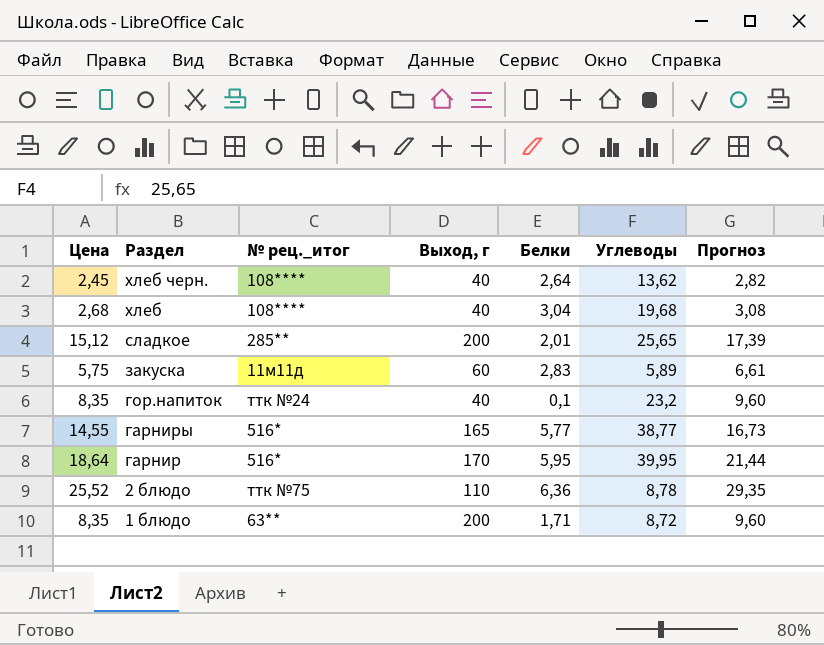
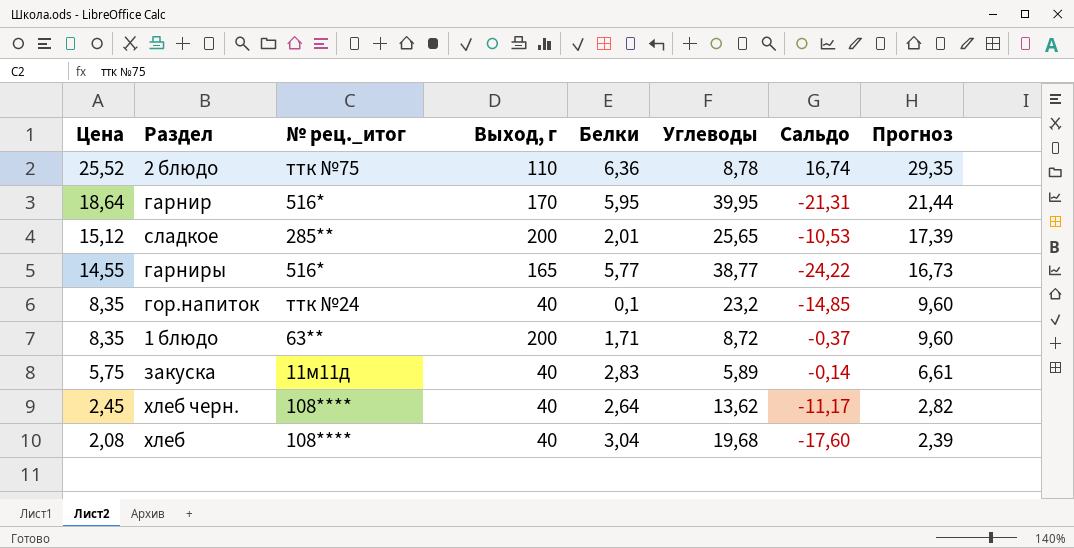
row order: Раздел descending -> Цена descending
column Сальдо | formula: none -> [Цена] - [Углеводы]
закуска | Выход, г: 60 -> 40
хлеб | Цена: 2,68 -> 2,08
хлеб | Прогноз: 3,08 -> 2,39

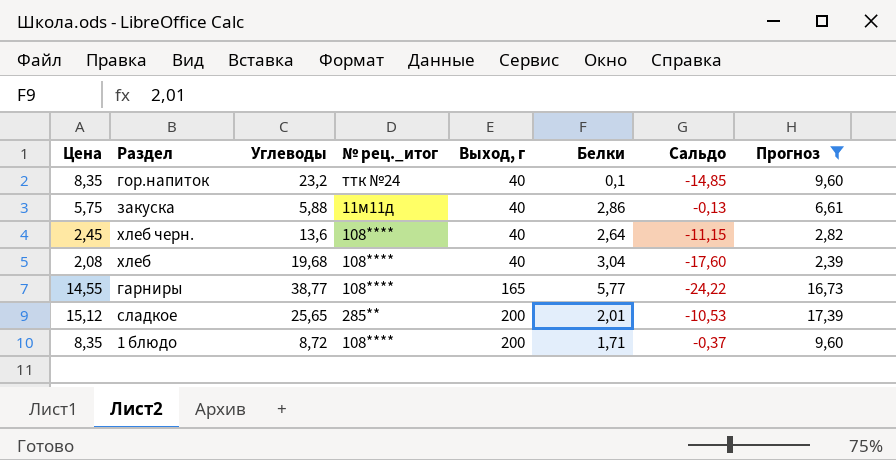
filter: none -> Прогноз <= 17,39
row order: Цена descending -> Выход, г ascending
column Углеводы | position: 6 -> 3
закуска | Углеводы: 5,89 -> 5,88
закуска | Белки: 2,83 -> 2,86
закуска | Сальдо: -0,14 -> -0,13
хлеб черн. | Углеводы: 13,62 -> 13,6
хлеб черн. | Сальдо: -11,17 -> -11,15
гарниры | № рец._итог: 516* -> 108****
1 блюдо | № рец._итог: 63** -> 108****

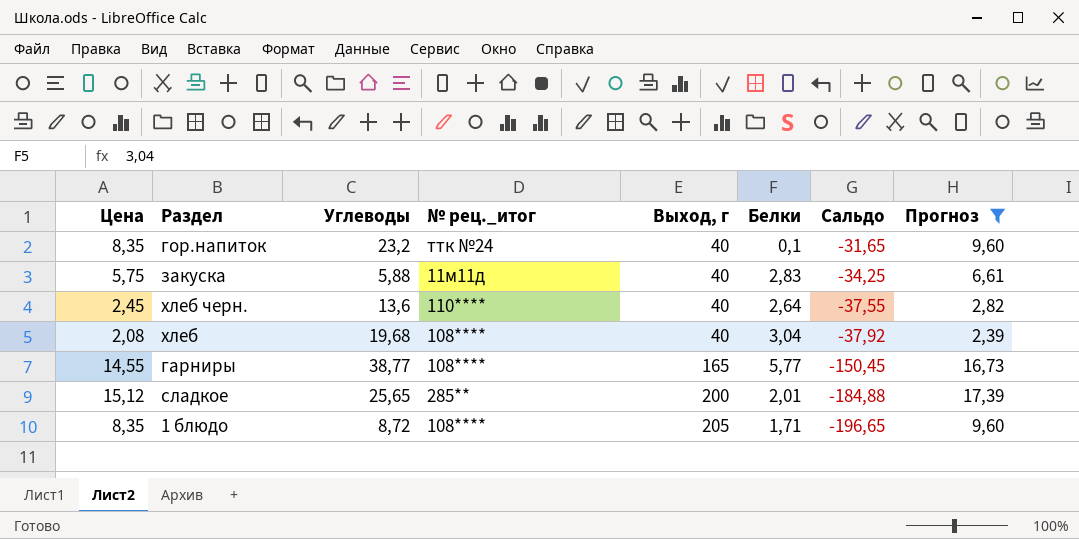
column Сальдо | formula: [Цена] - [Углеводы] -> [Цена] - [Выход, г]
закуска | Белки: 2,86 -> 2,83
хлеб черн. | № рец._итог: 108**** -> 110****
1 блюдо | Выход, г: 200 -> 205

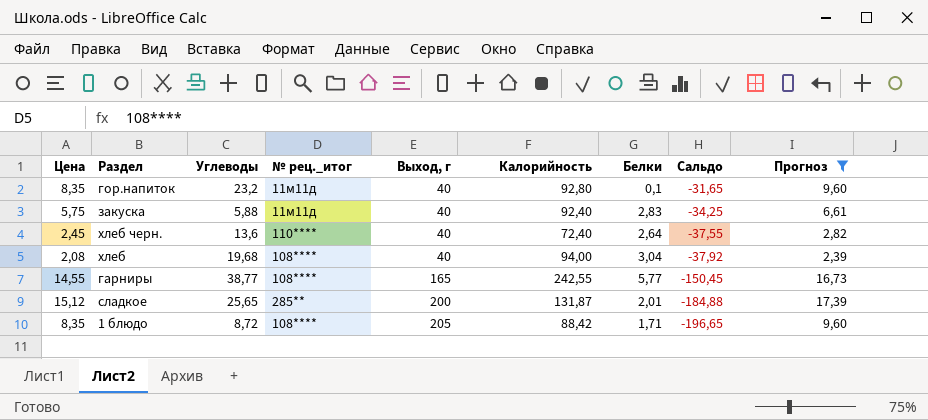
column Калорийность | position: none -> 6
гор.напиток | № рец._итог: ттк №24 -> 11м11д

